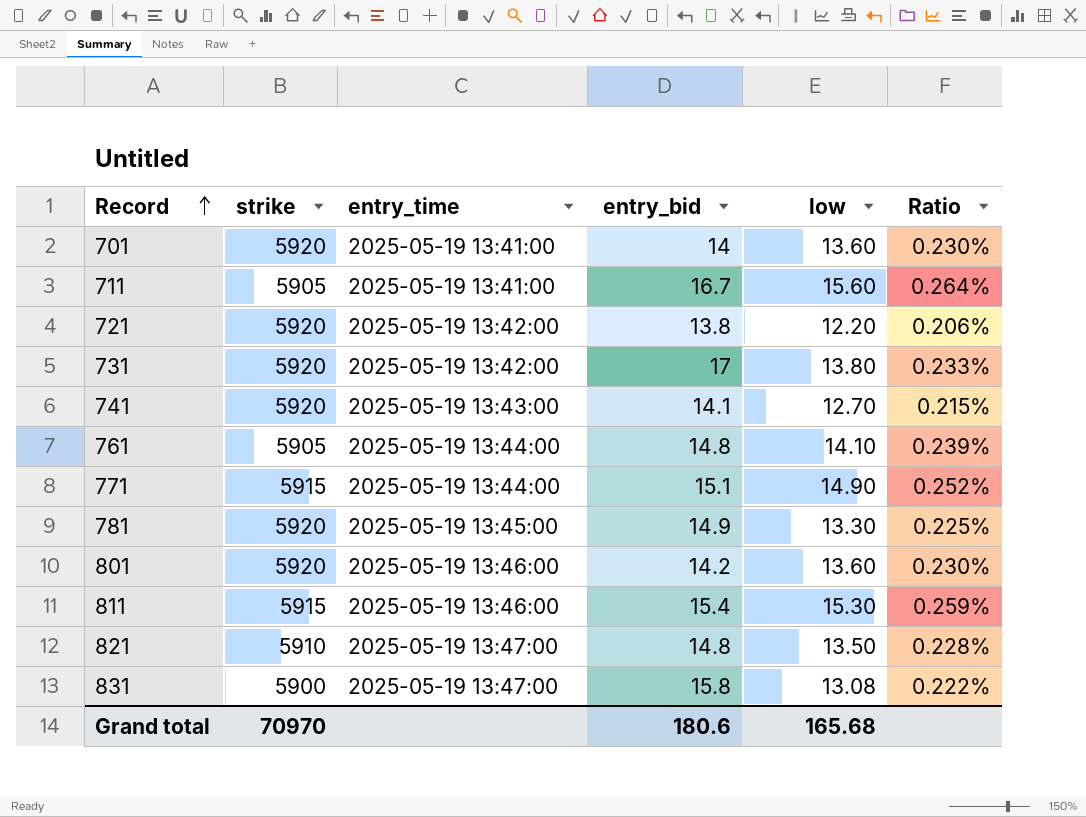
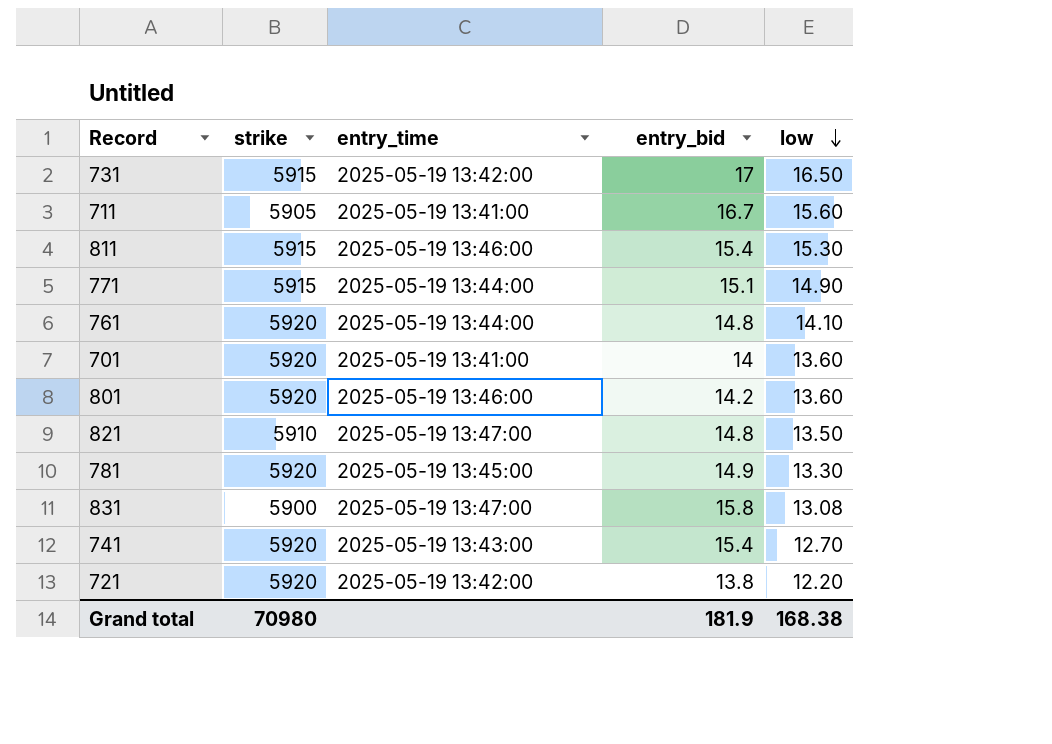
row order: Record ascending -> low descending
column Ratio | formula: [low] / [strike] -> none
731 | strike: 5920 -> 5915
731 | low: 13.80 -> 16.50
761 | strike: 5905 -> 5920
741 | entry_bid: 14.1 -> 15.4
Grand total | strike: 70970 -> 70980
Grand total | entry_bid: 180.6 -> 181.9
Grand total | low: 165.68 -> 168.38

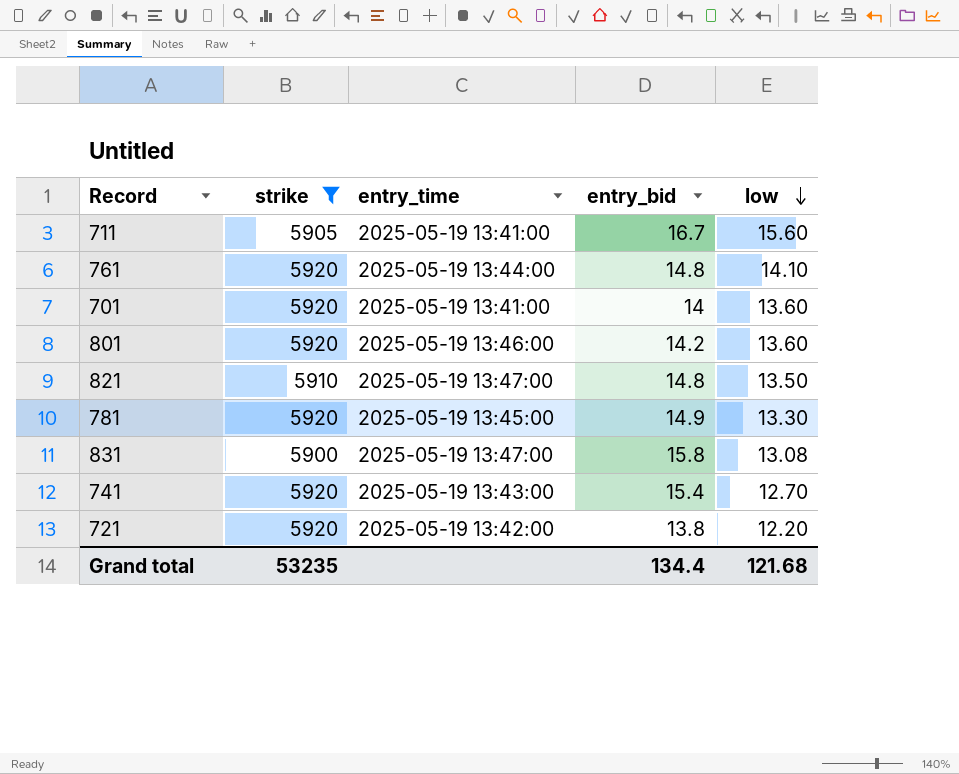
filter: none -> strike != 5915
Grand total | strike: 70980 -> 53235
Grand total | entry_bid: 181.9 -> 134.4
Grand total | low: 168.38 -> 121.68

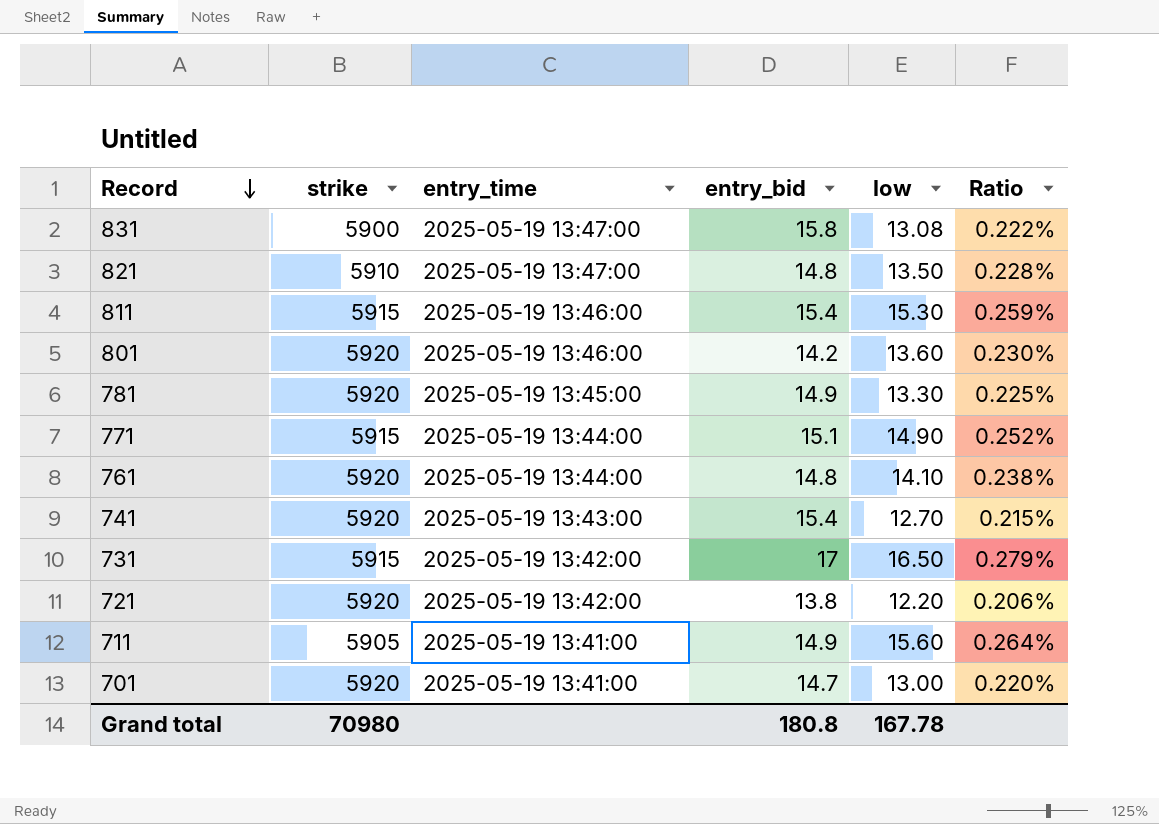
filter: strike != 5915 -> none
row order: low descending -> Record descending
column Ratio | formula: none -> [low] / [strike]
711 | entry_bid: 16.7 -> 14.9
701 | entry_bid: 14 -> 14.7
701 | low: 13.60 -> 13.00
Grand total | strike: 53235 -> 70980
Grand total | entry_bid: 134.4 -> 180.8
Grand total | low: 121.68 -> 167.78

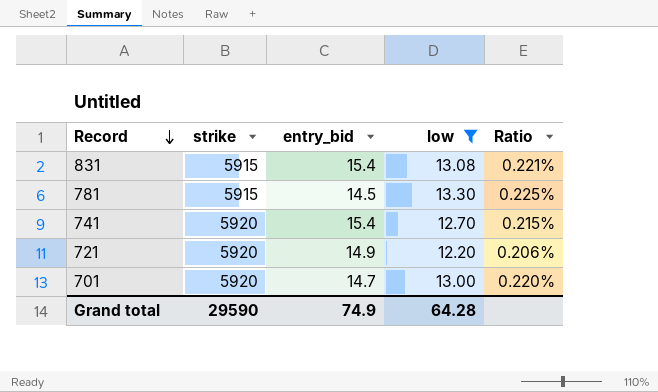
filter: none -> low <= 13.30
column entry_time | position: 3 -> none
831 | strike: 5900 -> 5915
831 | entry_bid: 15.8 -> 15.4
831 | Ratio: 0.222% -> 0.221%
781 | strike: 5920 -> 5915
781 | entry_bid: 14.9 -> 14.5
721 | entry_bid: 13.8 -> 14.9
Grand total | strike: 70980 -> 29590
Grand total | entry_bid: 180.8 -> 74.9
Grand total | low: 167.78 -> 64.28

